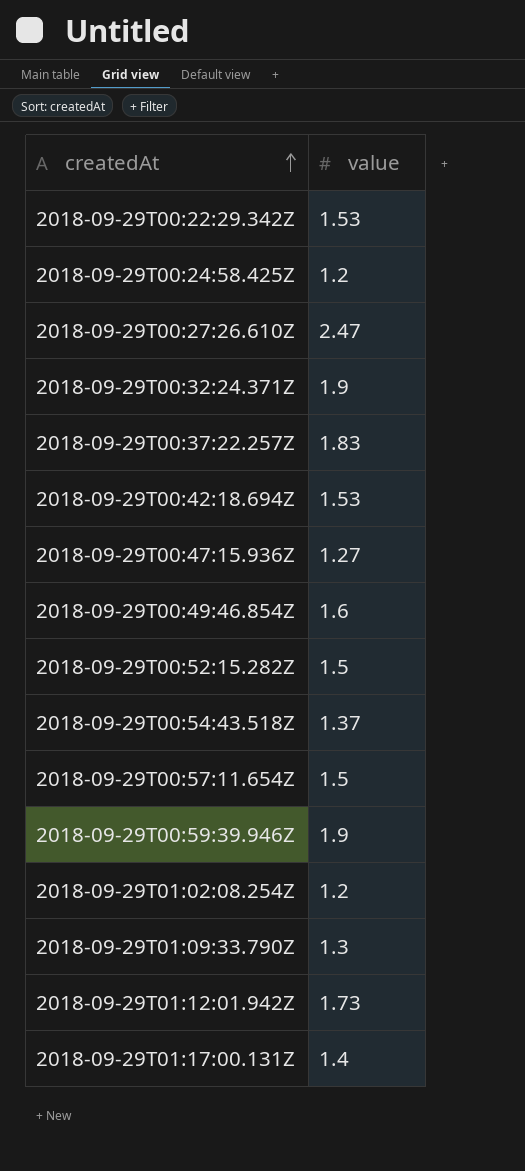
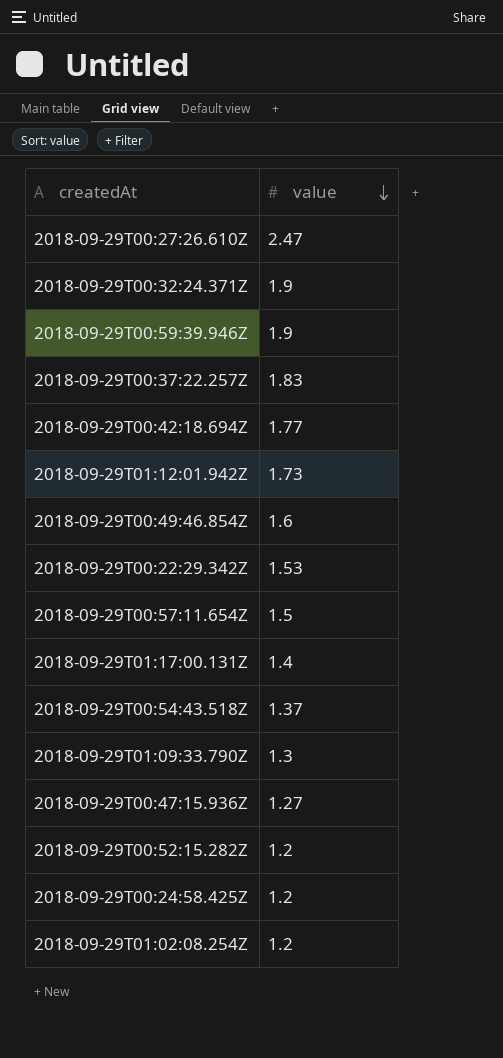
row order: createdAt ascending -> value descending
2018-09-29T00:42:18.694Z | value: 1.53 -> 1.77
2018-09-29T00:52:15.282Z | value: 1.5 -> 1.2

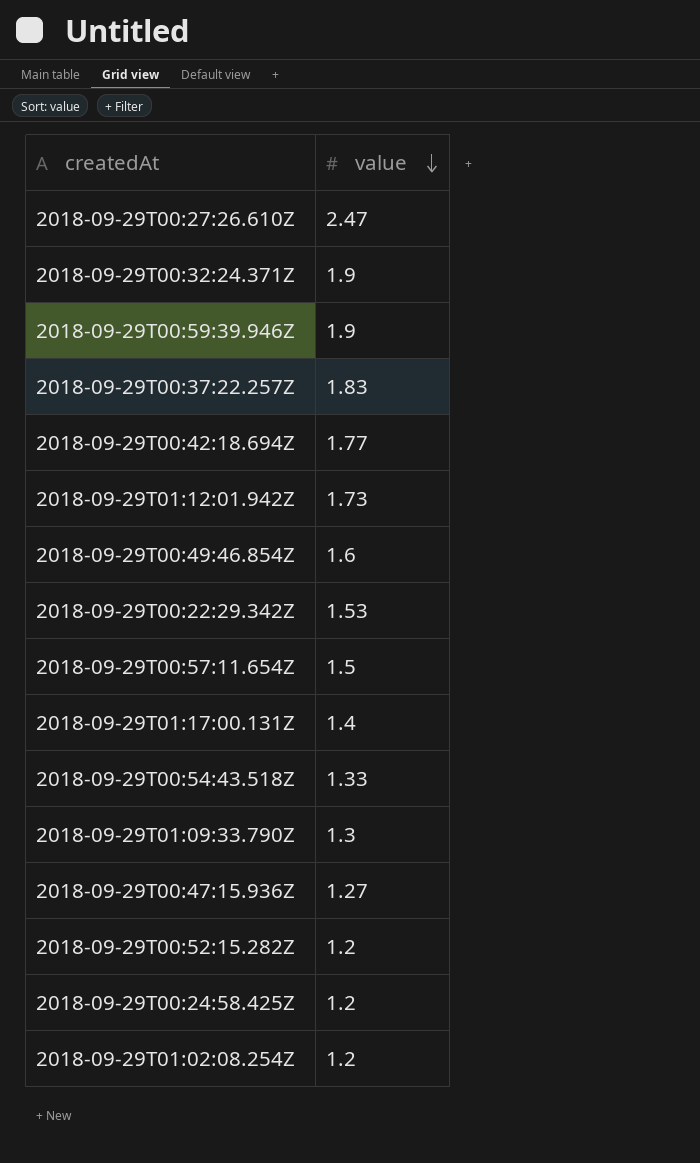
2018-09-29T00:54:43.518Z | value: 1.37 -> 1.33

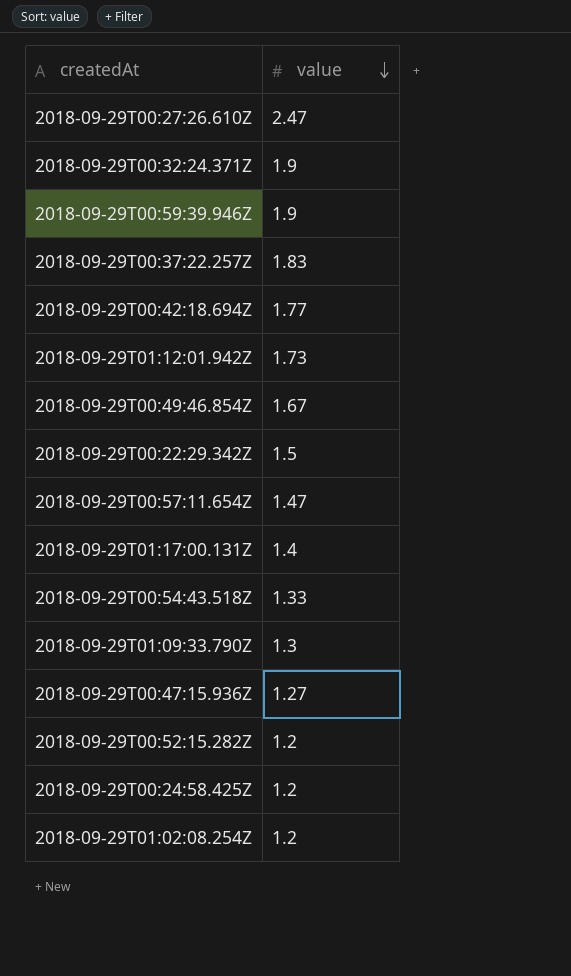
2018-09-29T00:49:46.854Z | value: 1.6 -> 1.67
2018-09-29T00:22:29.342Z | value: 1.53 -> 1.5
2018-09-29T00:57:11.654Z | value: 1.5 -> 1.47

